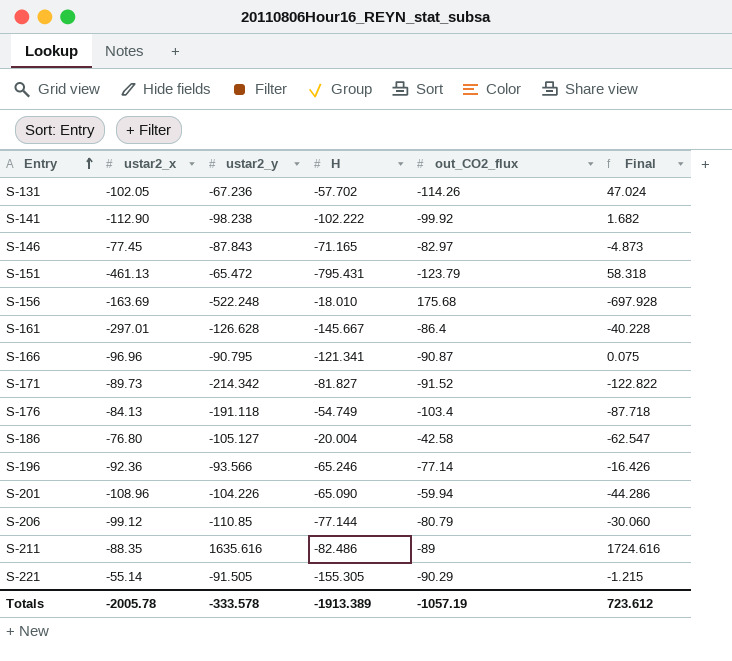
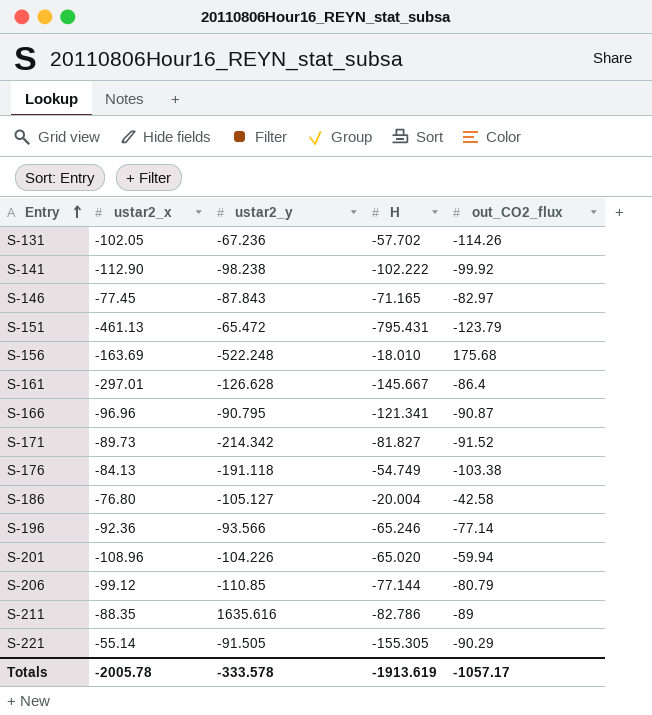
column Final | formula: [ustar2_y] - [out_CO2_flux] -> none
S-176 | out_CO2_flux: -103.4 -> -103.38
S-201 | H: -65.090 -> -65.020
S-211 | H: -82.486 -> -82.786
Totals | H: -1913.389 -> -1913.619
Totals | out_CO2_flux: -1057.19 -> -1057.17

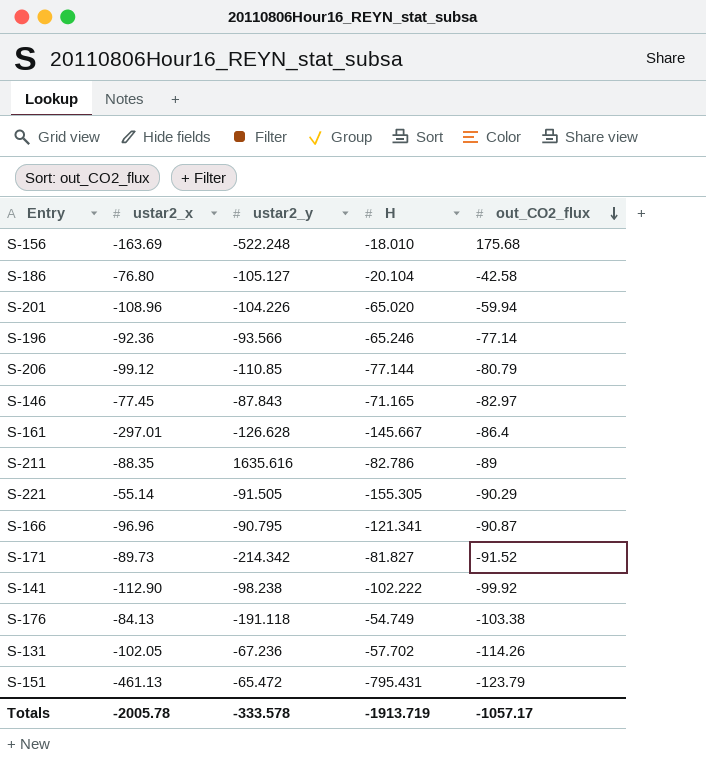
row order: Entry ascending -> out_CO2_flux descending
S-186 | H: -20.004 -> -20.104
Totals | H: -1913.619 -> -1913.719

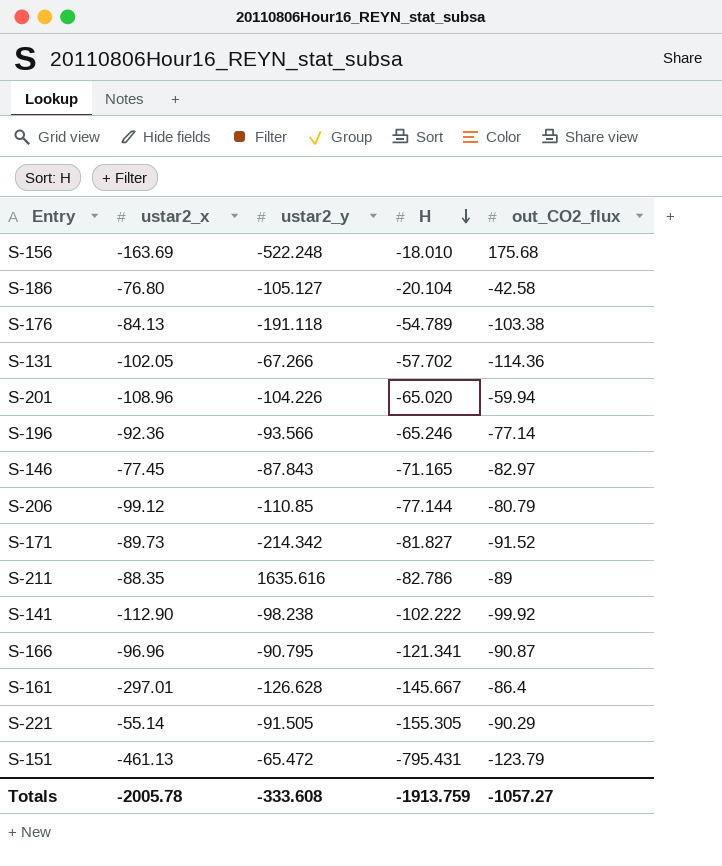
row order: out_CO2_flux descending -> H descending
S-176 | H: -54.749 -> -54.789
S-131 | ustar2_y: -67.236 -> -67.266
S-131 | out_CO2_flux: -114.26 -> -114.36
Totals | ustar2_y: -333.578 -> -333.608
Totals | H: -1913.719 -> -1913.759
Totals | out_CO2_flux: -1057.17 -> -1057.27

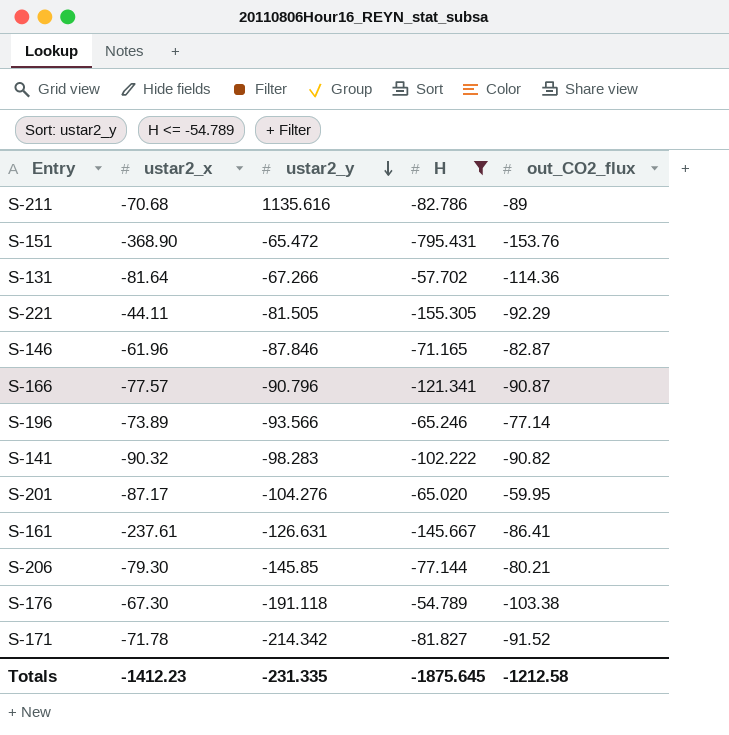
filter: none -> H <= -54.789
row order: H descending -> ustar2_y descending
S-211 | ustar2_x: -88.35 -> -70.68
S-211 | ustar2_y: 1635.616 -> 1135.616
S-151 | ustar2_x: -461.13 -> -368.90
S-151 | out_CO2_flux: -123.79 -> -153.76
S-131 | ustar2_x: -102.05 -> -81.64
S-221 | ustar2_x: -55.14 -> -44.11
S-221 | ustar2_y: -91.505 -> -81.505
S-221 | out_CO2_flux: -90.29 -> -92.29
S-146 | ustar2_x: -77.45 -> -61.96
S-146 | ustar2_y: -87.843 -> -87.846
S-146 | out_CO2_flux: -82.97 -> -82.87
S-166 | ustar2_x: -96.96 -> -77.57
S-166 | ustar2_y: -90.795 -> -90.796
S-196 | ustar2_x: -92.36 -> -73.89
S-141 | ustar2_x: -112.90 -> -90.32
S-141 | ustar2_y: -98.238 -> -98.283
S-141 | out_CO2_flux: -99.92 -> -90.82
S-201 | ustar2_x: -108.96 -> -87.17
S-201 | ustar2_y: -104.226 -> -104.276
S-201 | out_CO2_flux: -59.94 -> -59.95
S-161 | ustar2_x: -297.01 -> -237.61
S-161 | ustar2_y: -126.628 -> -126.631
S-161 | out_CO2_flux: -86.4 -> -86.41
S-206 | ustar2_x: -99.12 -> -79.30
S-206 | ustar2_y: -110.85 -> -145.85
S-206 | out_CO2_flux: -80.79 -> -80.21
S-176 | ustar2_x: -84.13 -> -67.30
S-171 | ustar2_x: -89.73 -> -71.78
Totals | ustar2_x: -2005.78 -> -1412.23
Totals | ustar2_y: -333.608 -> -231.335
Totals | H: -1913.759 -> -1875.645
Totals | out_CO2_flux: -1057.27 -> -1212.58

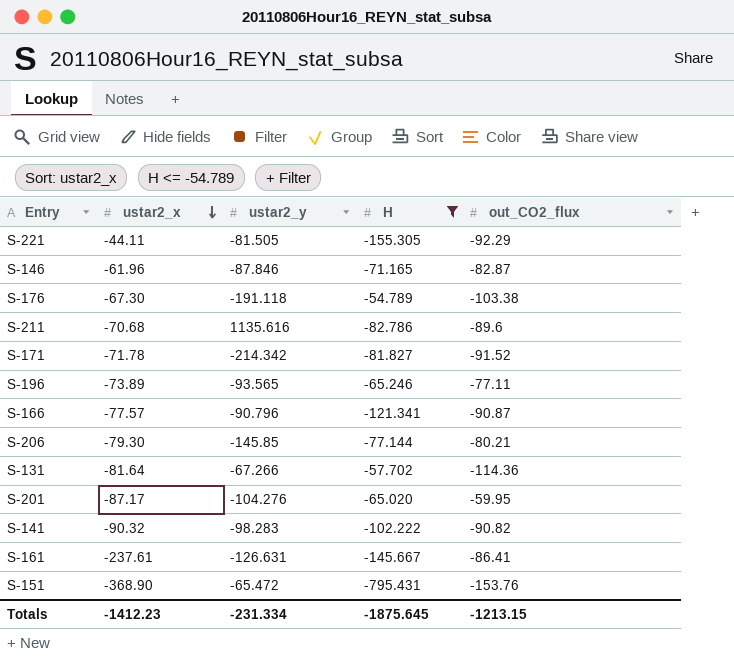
row order: ustar2_y descending -> ustar2_x descending
S-211 | out_CO2_flux: -89 -> -89.6
S-196 | ustar2_y: -93.566 -> -93.565
S-196 | out_CO2_flux: -77.14 -> -77.11
Totals | ustar2_y: -231.335 -> -231.334
Totals | out_CO2_flux: -1212.58 -> -1213.15

